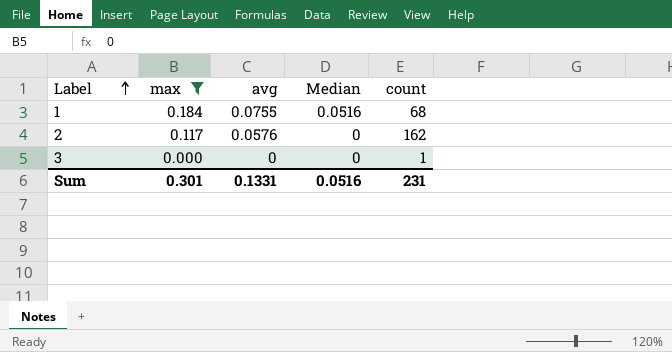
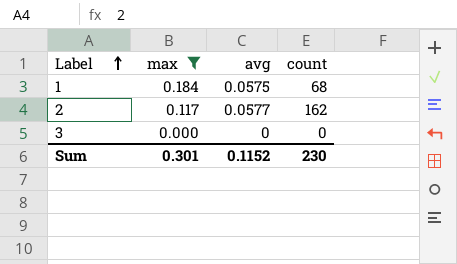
column Median | position: 4 -> none
1 | avg: 0.0755 -> 0.0575
2 | avg: 0.0576 -> 0.0577
3 | count: 1 -> 0
Sum | avg: 0.1331 -> 0.1152
Sum | count: 231 -> 230

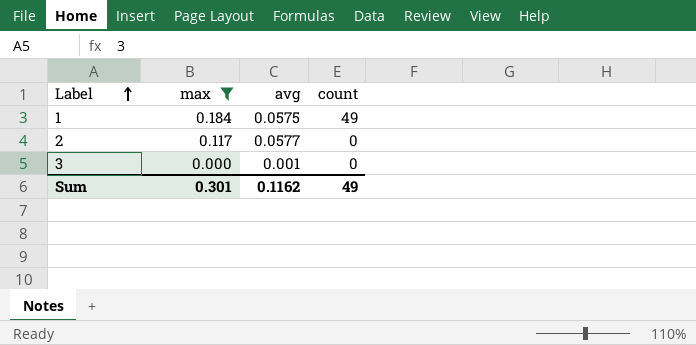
1 | count: 68 -> 49
2 | count: 162 -> 0
3 | avg: 0 -> 0.001
Sum | avg: 0.1152 -> 0.1162
Sum | count: 230 -> 49

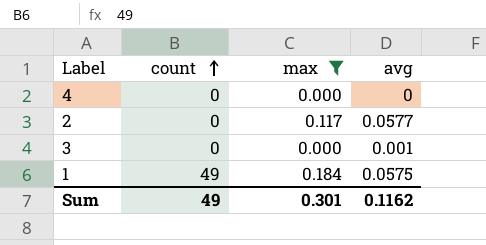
row order: Label ascending -> count ascending
column count | position: 4 -> 2
row 4: none -> 0 | 0.000 | 0

